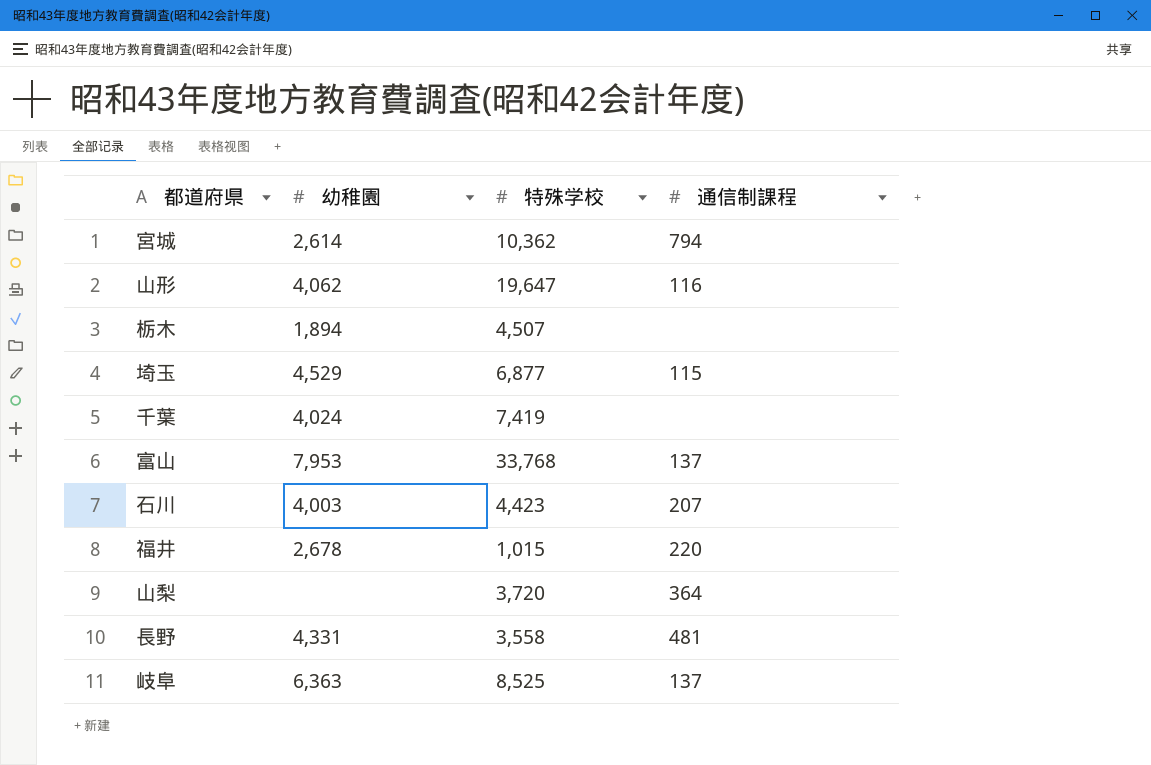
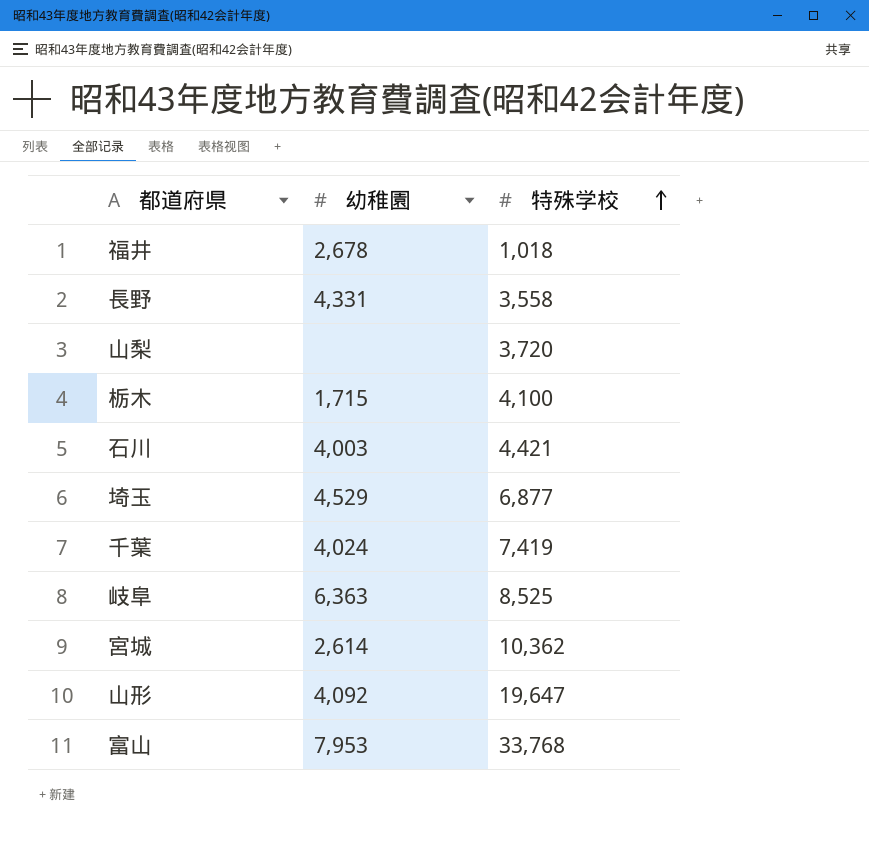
row order: none -> 特殊学校 ascending
column 通信制課程 | position: 4 -> none
福井 | 特殊学校: 1,015 -> 1,018
栃木 | 幼稚園: 1,894 -> 1,715
栃木 | 特殊学校: 4,507 -> 4,100
石川 | 特殊学校: 4,423 -> 4,421
山形 | 幼稚園: 4,062 -> 4,092

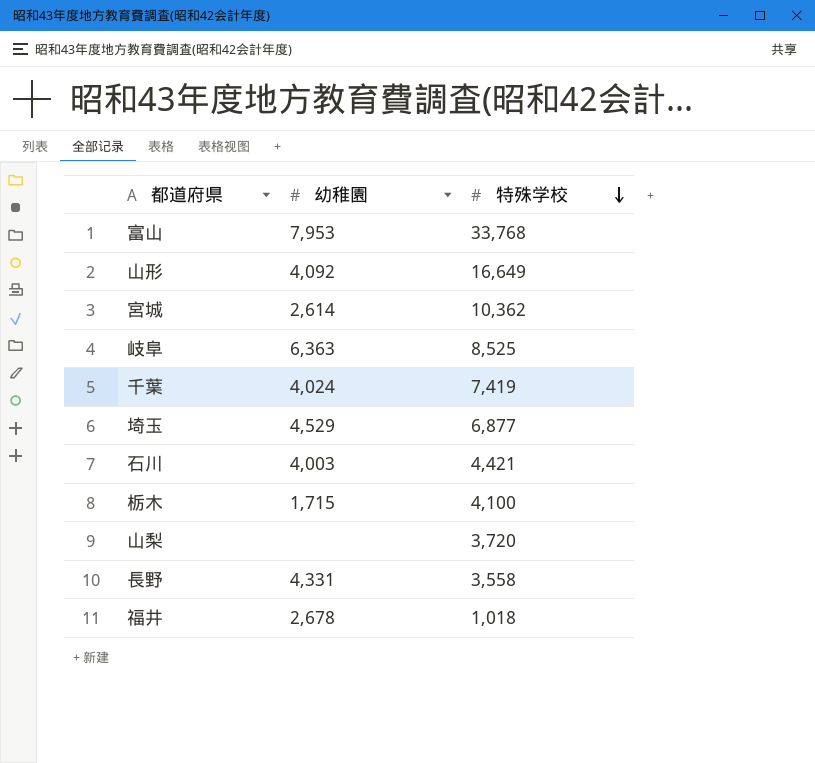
row order: 特殊学校 ascending -> 特殊学校 descending
山形 | 特殊学校: 19,647 -> 16,649

